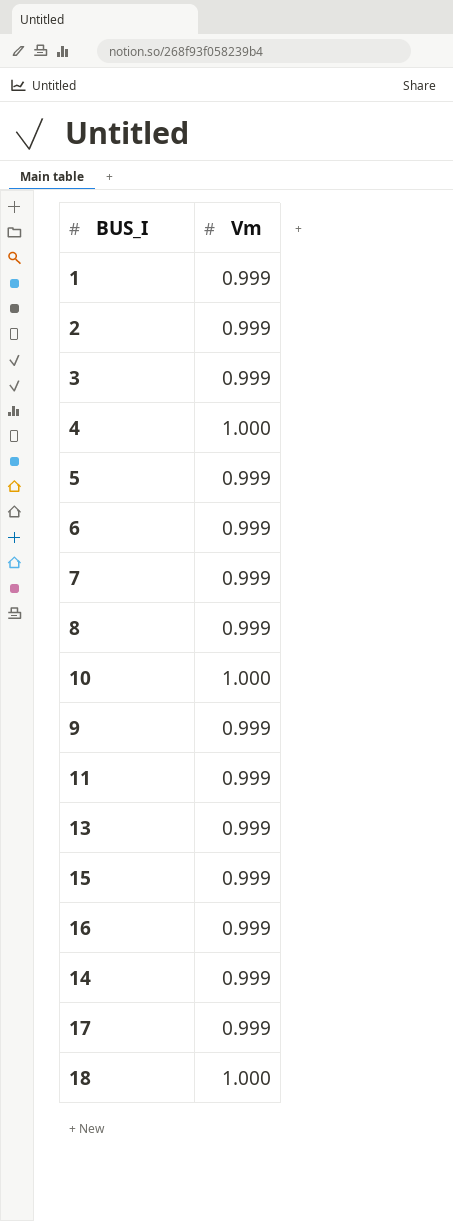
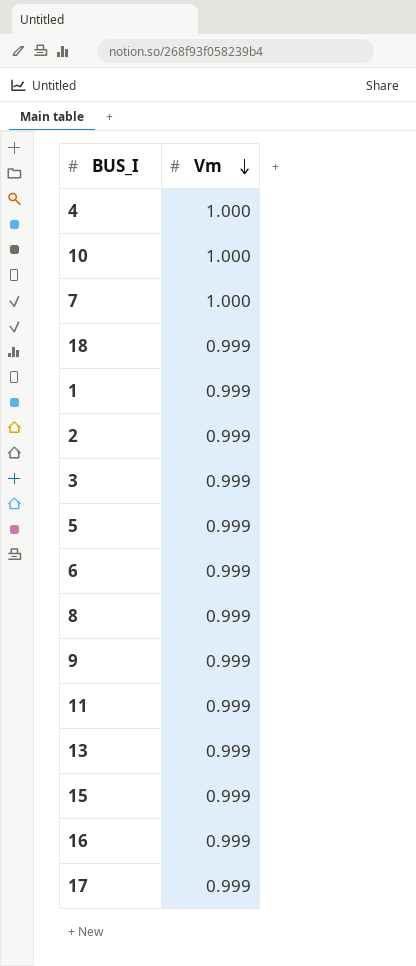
row order: none -> Vm descending
row 14: 0.999 -> none
7 | Vm: 0.999 -> 1.000
18 | Vm: 1.000 -> 0.999

